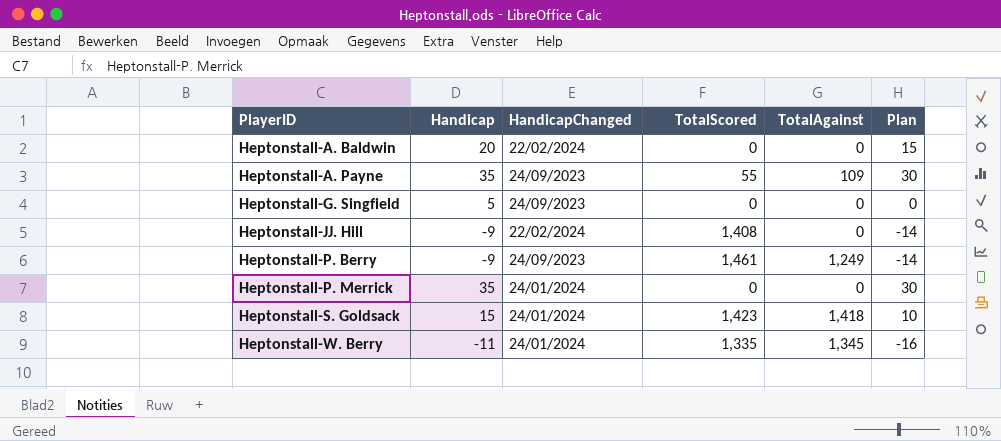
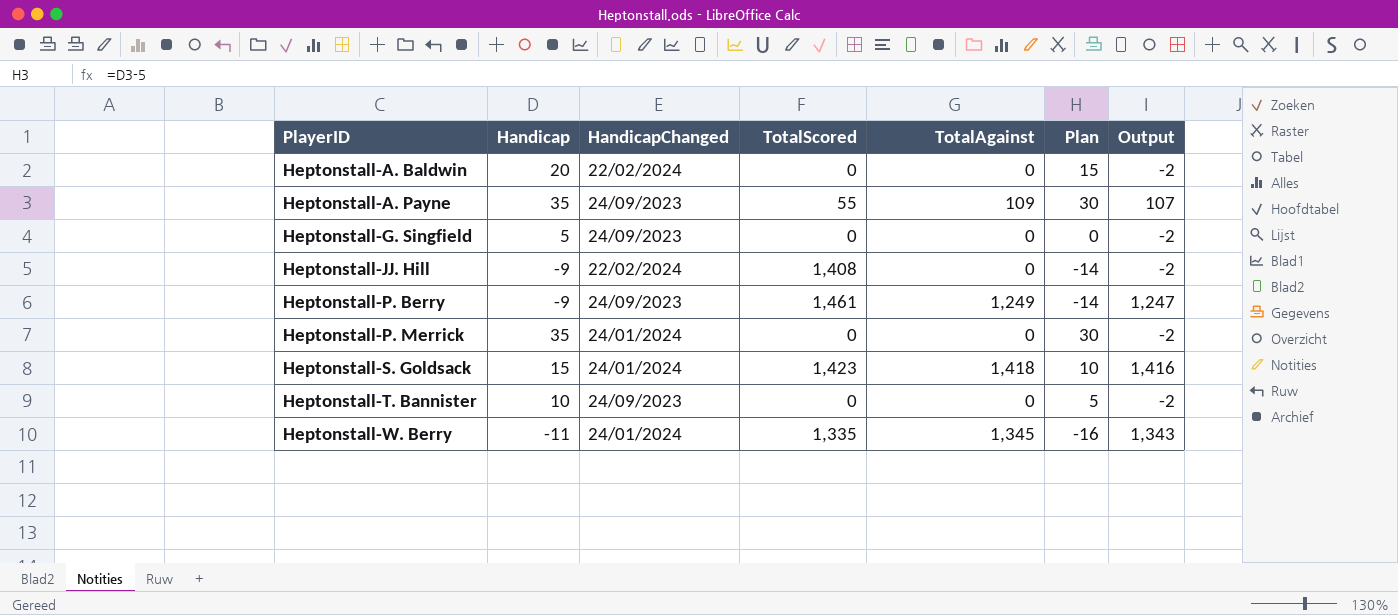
column Output | formula: none -> [TotalAgainst] - 2
row Heptonstall-T. Bannister: none -> 10 | 24/09/2023 | 0 | 0 | 5 | -2

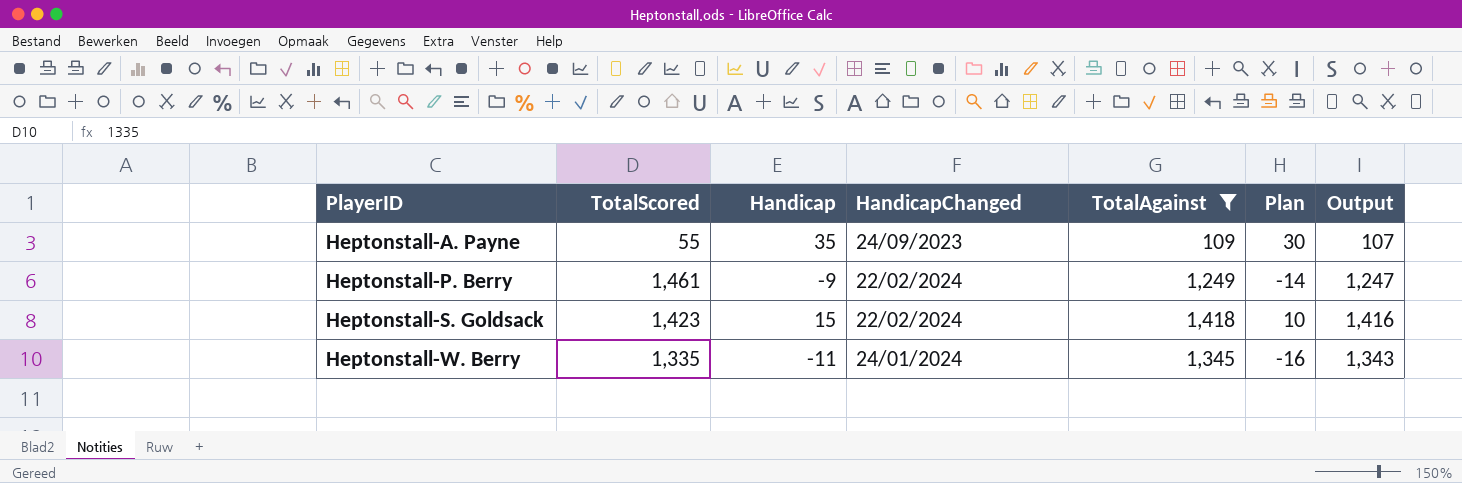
filter: none -> TotalAgainst != 0
column TotalScored | position: 4 -> 2
Heptonstall-P. Berry | HandicapChanged: 24/09/2023 -> 22/02/2024
Heptonstall-S. Goldsack | HandicapChanged: 24/01/2024 -> 22/02/2024

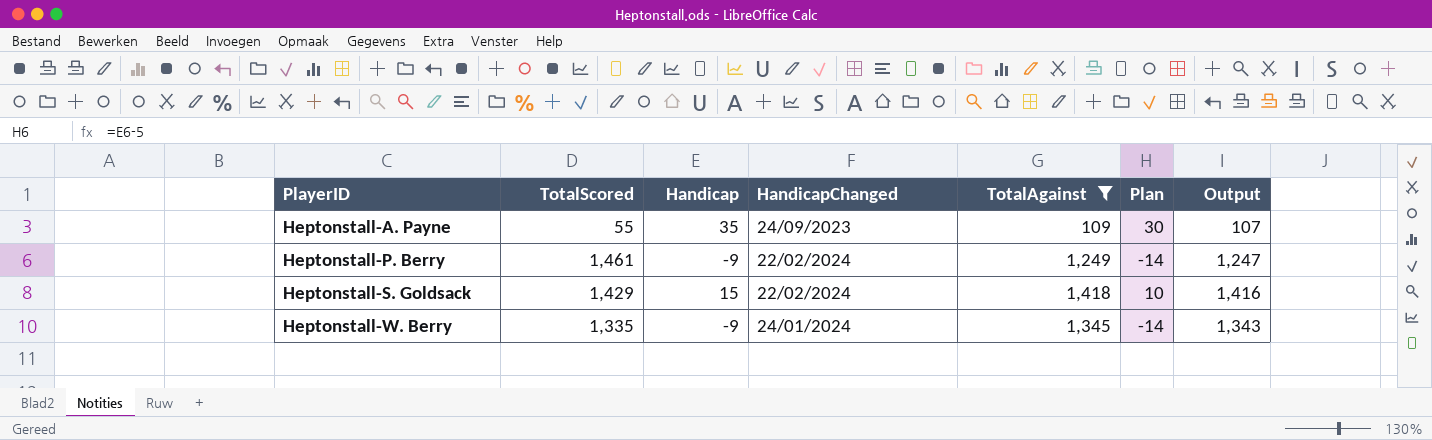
Heptonstall-S. Goldsack | TotalScored: 1,423 -> 1,429
Heptonstall-W. Berry | Handicap: -11 -> -9
Heptonstall-W. Berry | Plan: -16 -> -14

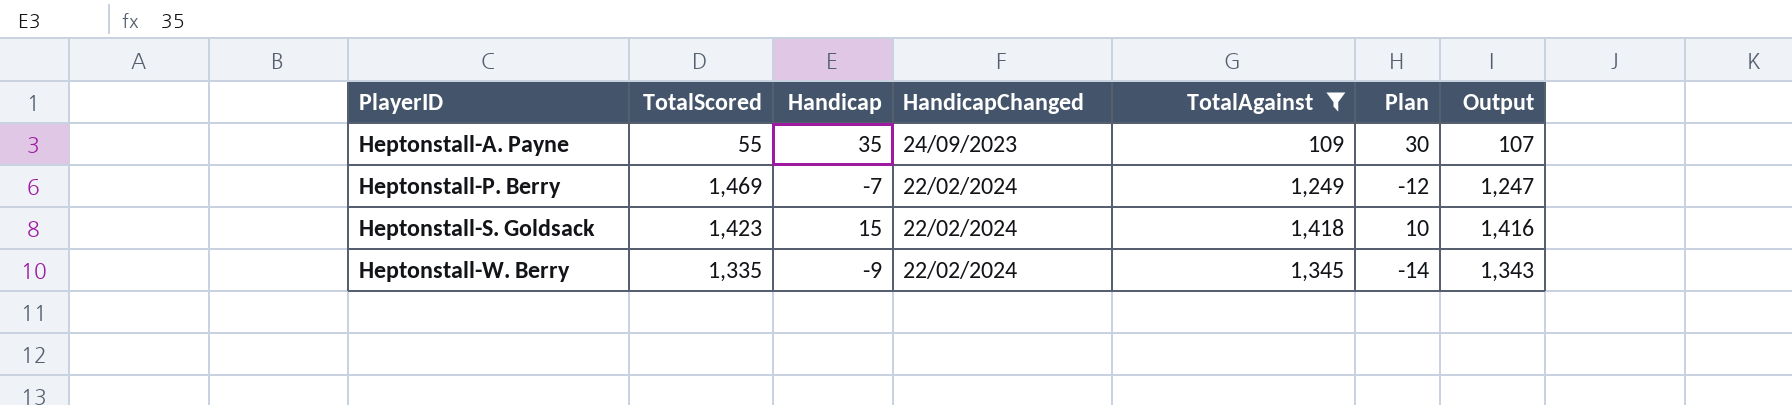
Heptonstall-P. Berry | TotalScored: 1,461 -> 1,469
Heptonstall-P. Berry | Handicap: -9 -> -7
Heptonstall-P. Berry | Plan: -14 -> -12
Heptonstall-S. Goldsack | TotalScored: 1,429 -> 1,423
Heptonstall-W. Berry | HandicapChanged: 24/01/2024 -> 22/02/2024

